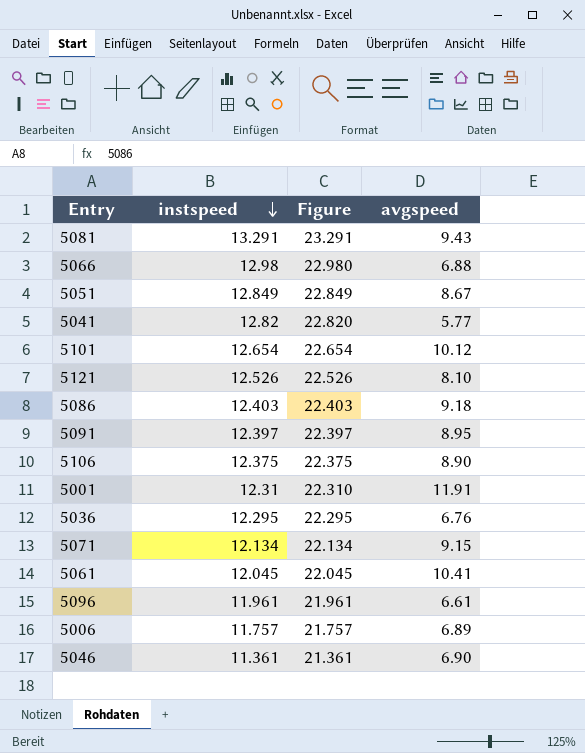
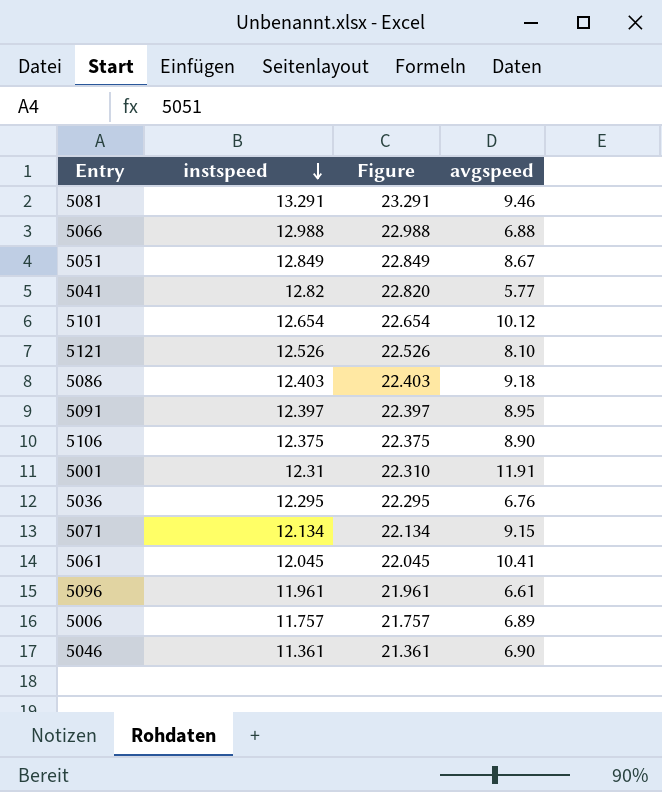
5081 | avgspeed: 9.43 -> 9.46
5066 | instspeed: 12.98 -> 12.988
5066 | Figure: 22.980 -> 22.988

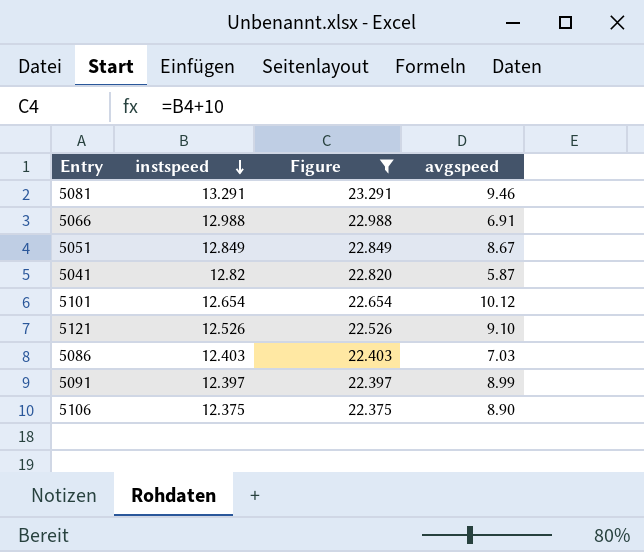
filter: none -> Figure >= 22.375
5066 | avgspeed: 6.88 -> 6.91
5041 | avgspeed: 5.77 -> 5.87
5121 | avgspeed: 8.10 -> 9.10
5086 | avgspeed: 9.18 -> 7.03
5091 | avgspeed: 8.95 -> 8.99

